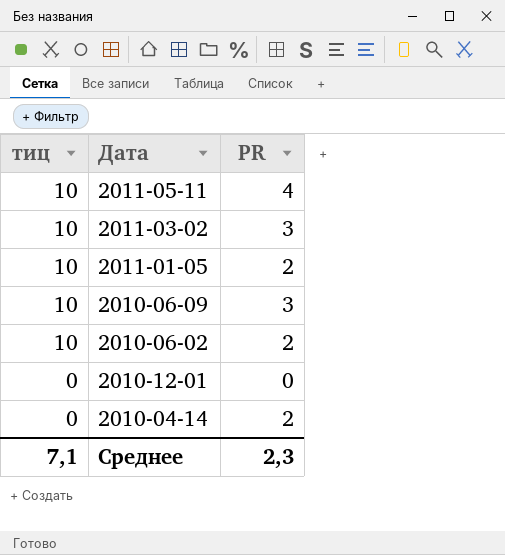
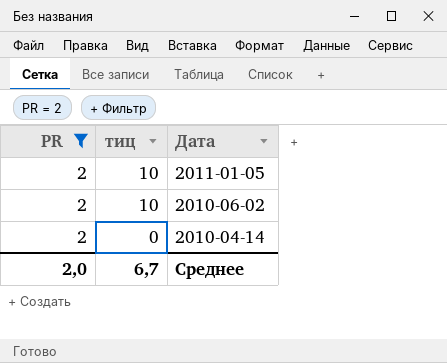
filter: none -> PR = 2
column PR | position: 3 -> 1
Среднее | PR: 2,3 -> 2,0
Среднее | тиц: 7,1 -> 6,7

